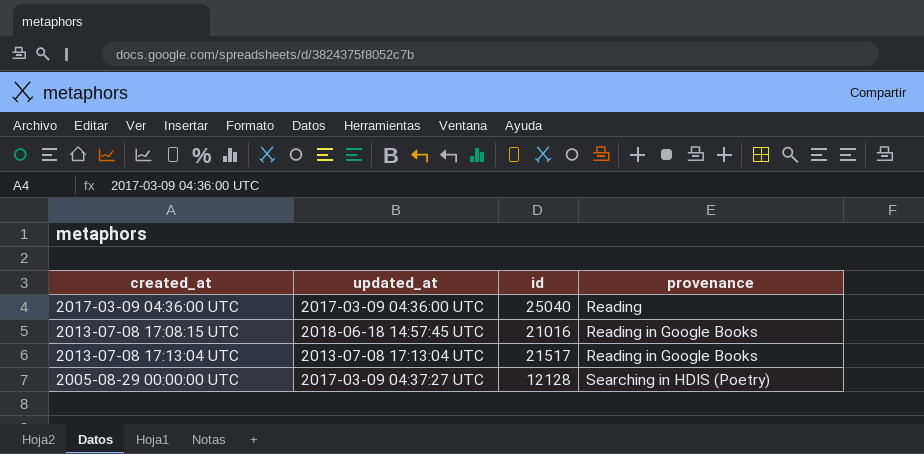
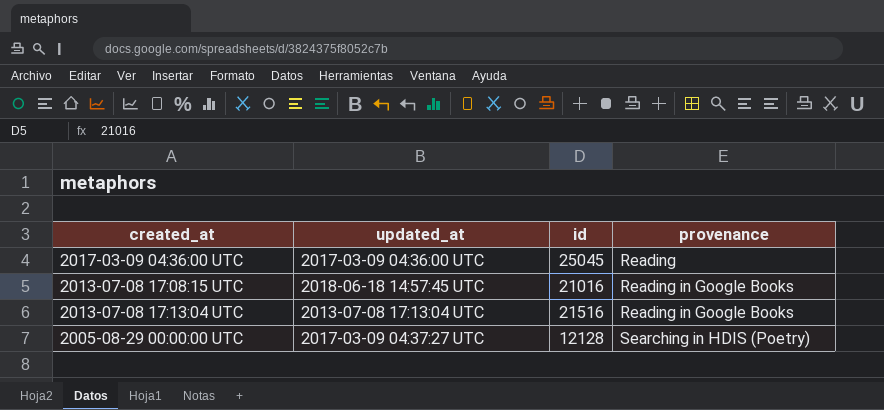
2017-03-09 04:36:00 UTC | id: 25040 -> 25045
2013-07-08 17:13:04 UTC | id: 21517 -> 21516

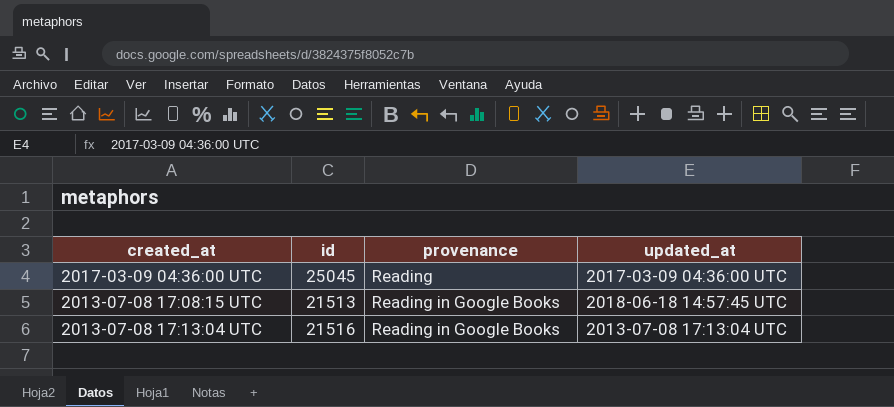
column updated_at | position: 2 -> 4
row 2005-08-29 00:00:00 UTC: 2017-03-09 04:37:27 UTC | 12128 | Searching in HDIS (Poetry) -> none
2013-07-08 17:08:15 UTC | id: 21016 -> 21513

